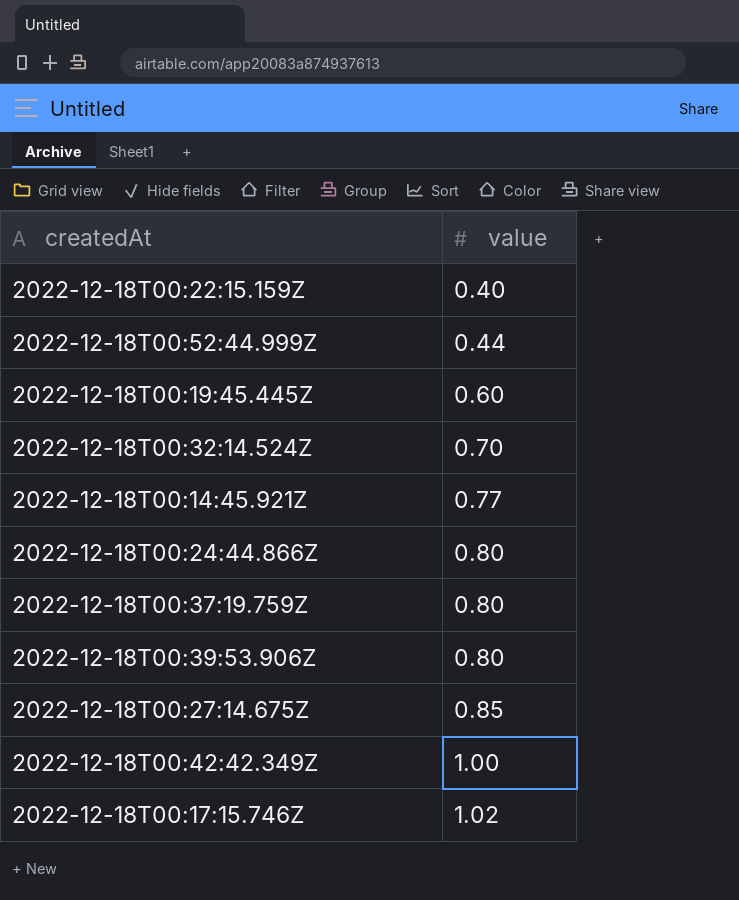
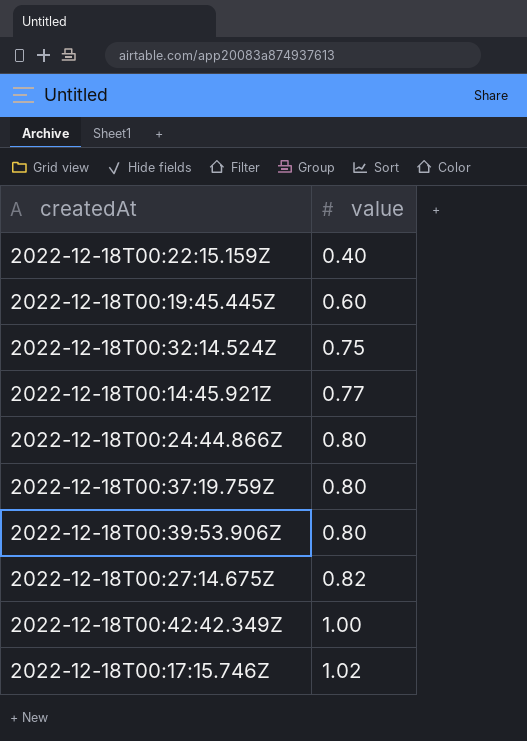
row 2022-12-18T00:52:44.999Z: 0.44 -> none
2022-12-18T00:32:14.524Z | value: 0.70 -> 0.75
2022-12-18T00:27:14.675Z | value: 0.85 -> 0.82

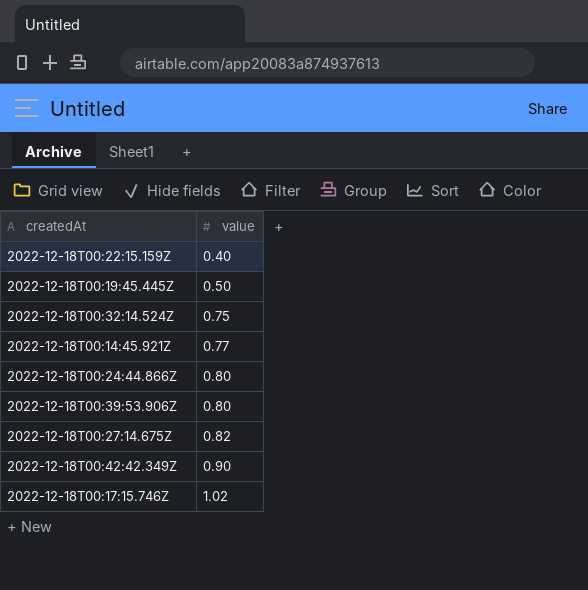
row 2022-12-18T00:37:19.759Z: 0.80 -> none
2022-12-18T00:19:45.445Z | value: 0.60 -> 0.50
2022-12-18T00:42:42.349Z | value: 1.00 -> 0.90

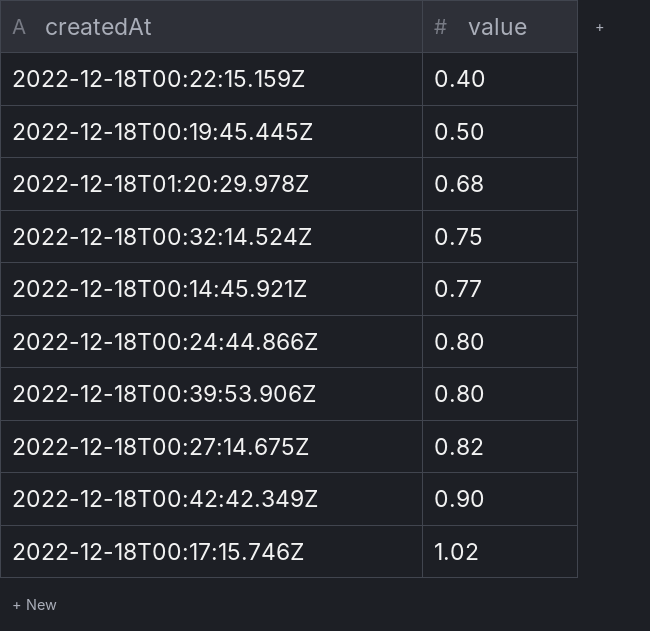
row 2022-12-18T01:20:29.978Z: none -> 0.68

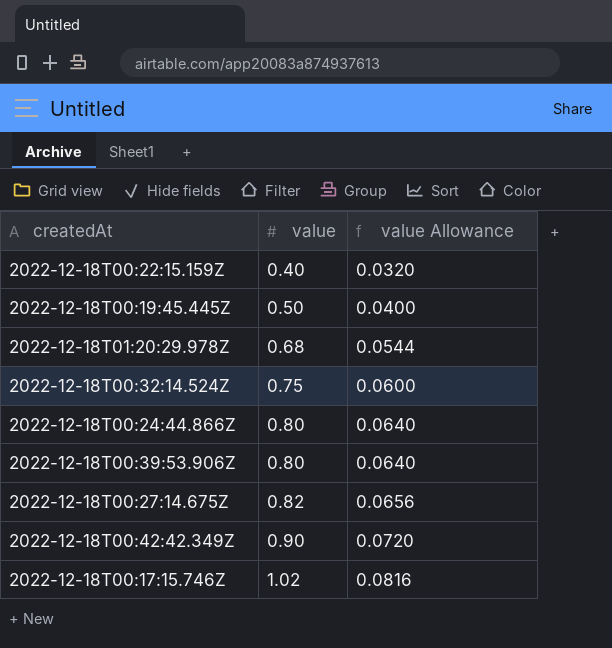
column value Allowance | formula: none -> [value] * 0.08
row 2022-12-18T00:14:45.921Z: 0.77 -> none

